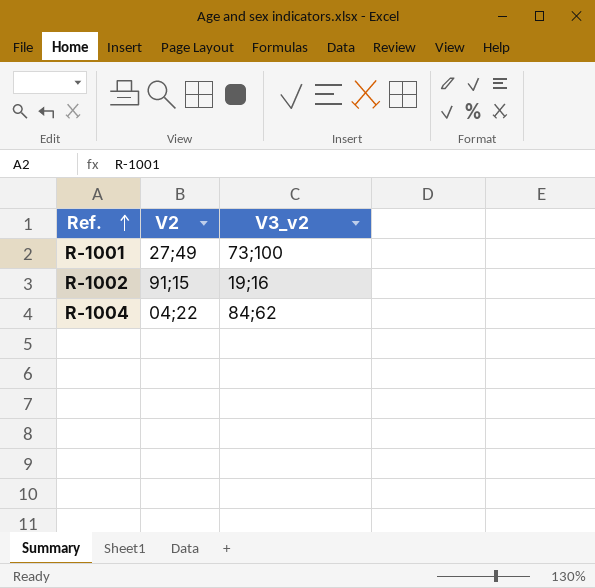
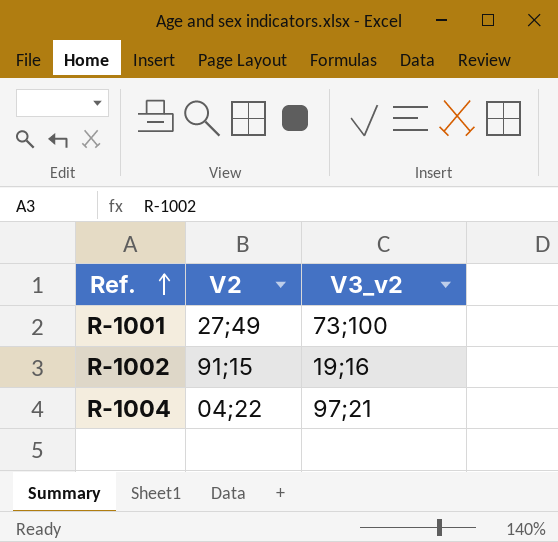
R-1004 | V3_v2: 84;62 -> 97;21

